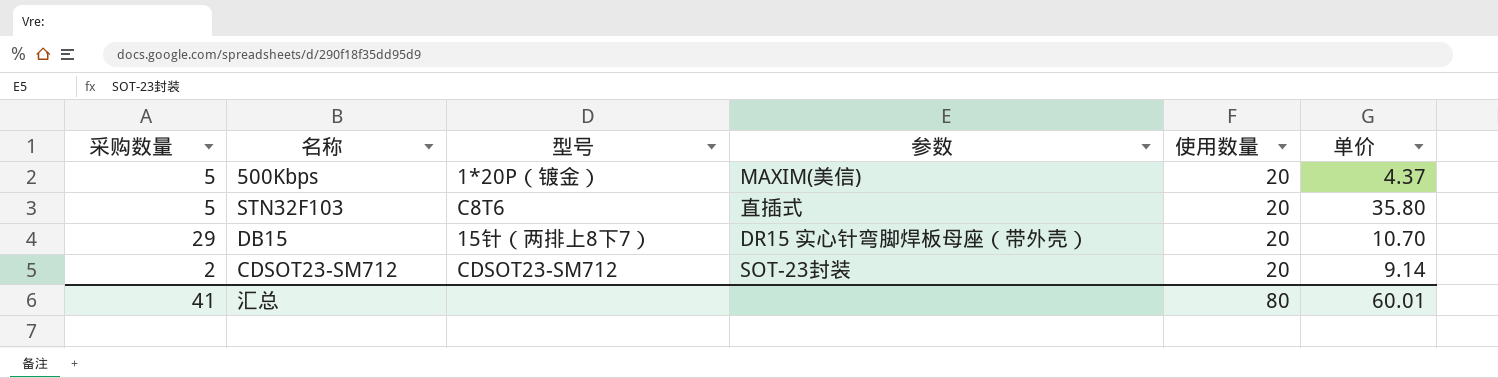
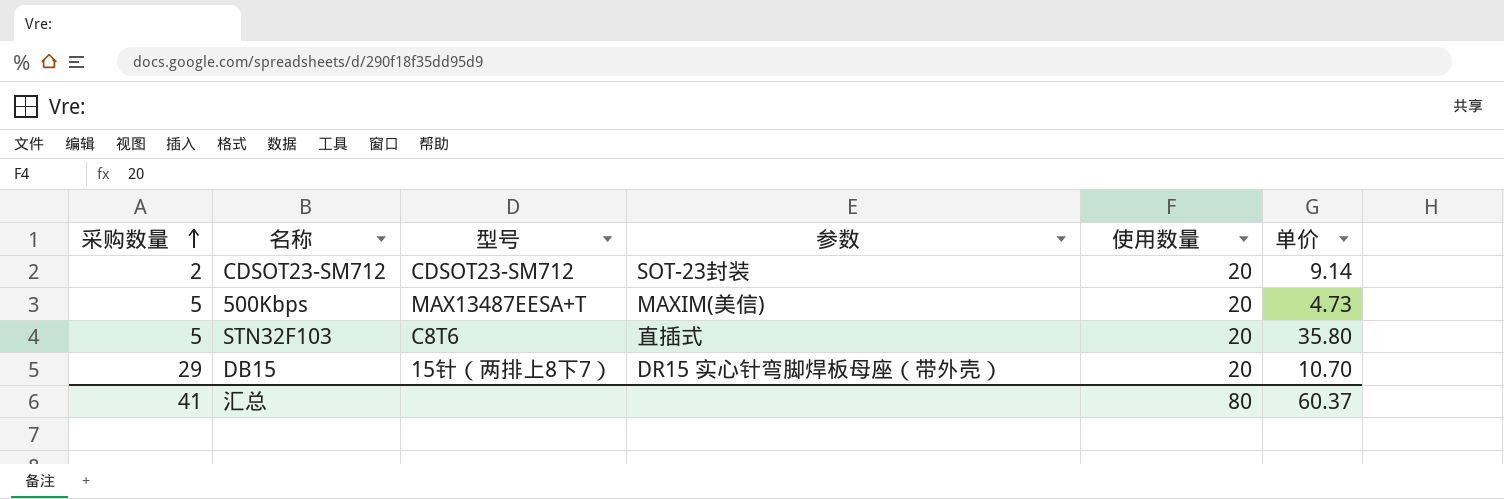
row order: none -> 采购数量 ascending
500Kbps | 型号: 1*20P（镀金） -> MAX13487EESA+T
500Kbps | 单价: 4.37 -> 4.73
汇总 | 单价: 60.01 -> 60.37

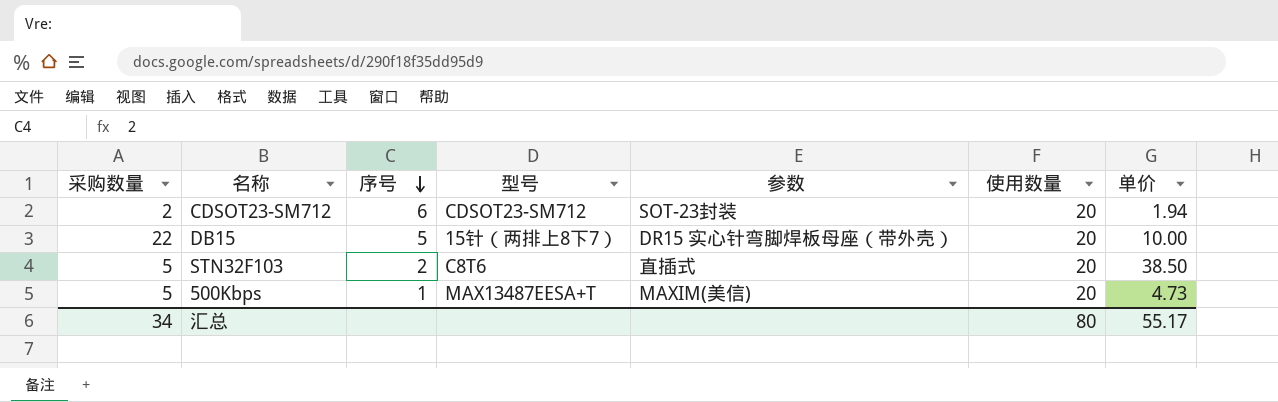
row order: 采购数量 ascending -> 序号 descending
column 序号 | position: none -> 3
CDSOT23-SM712 | 单价: 9.14 -> 1.94
DB15 | 采购数量: 29 -> 22
DB15 | 单价: 10.70 -> 10.00
STN32F103 | 单价: 35.80 -> 38.50
汇总 | 采购数量: 41 -> 34
汇总 | 单价: 60.37 -> 55.17

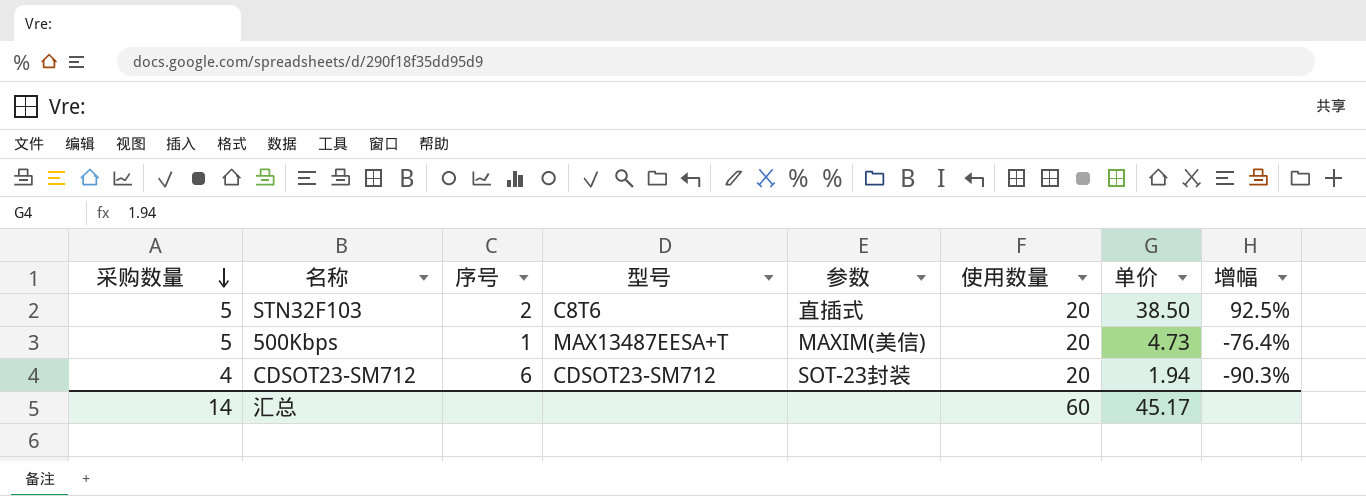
row order: 序号 descending -> 采购数量 descending
column 增幅 | formula: none -> ([单价] - [使用数量]) / [使用数量]
row DB15: 22 | 5 | 15针（两排上8下7） | DR15 实心针弯脚焊板母座（带外壳） | 20 | 10.00 -> none
CDSOT23-SM712 | 采购数量: 2 -> 4
汇总 | 采购数量: 34 -> 14
汇总 | 使用数量: 80 -> 60
汇总 | 单价: 55.17 -> 45.17

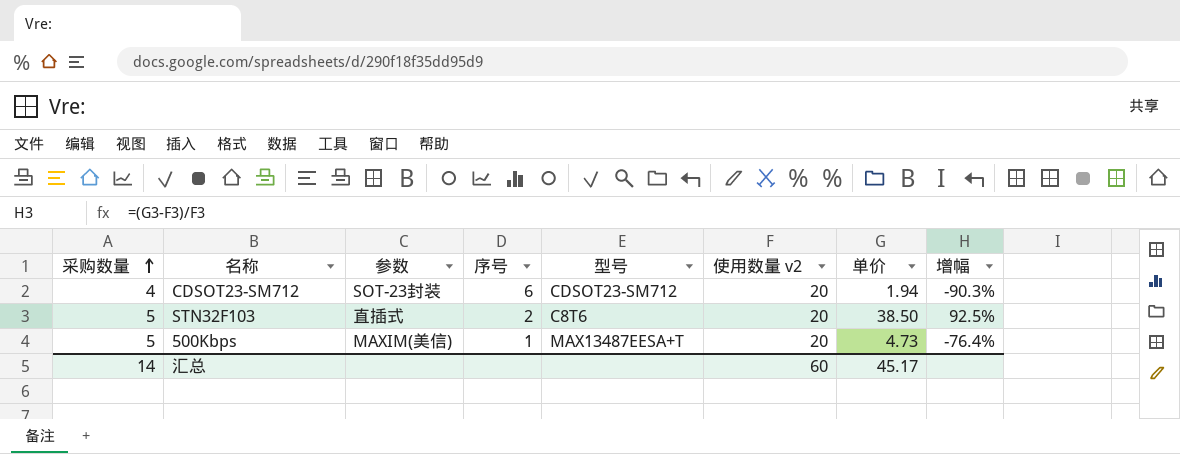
row order: 采购数量 descending -> 采购数量 ascending
column 参数 | position: 5 -> 3
column name: 使用数量 -> 使用数量 v2

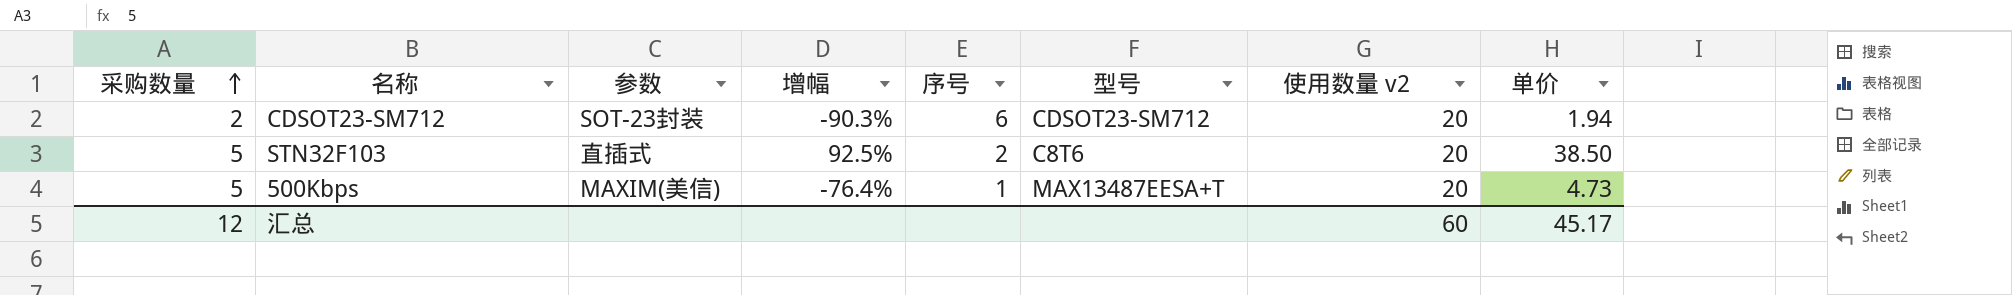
column 增幅 | position: 8 -> 4
CDSOT23-SM712 | 采购数量: 4 -> 2
汇总 | 采购数量: 14 -> 12

